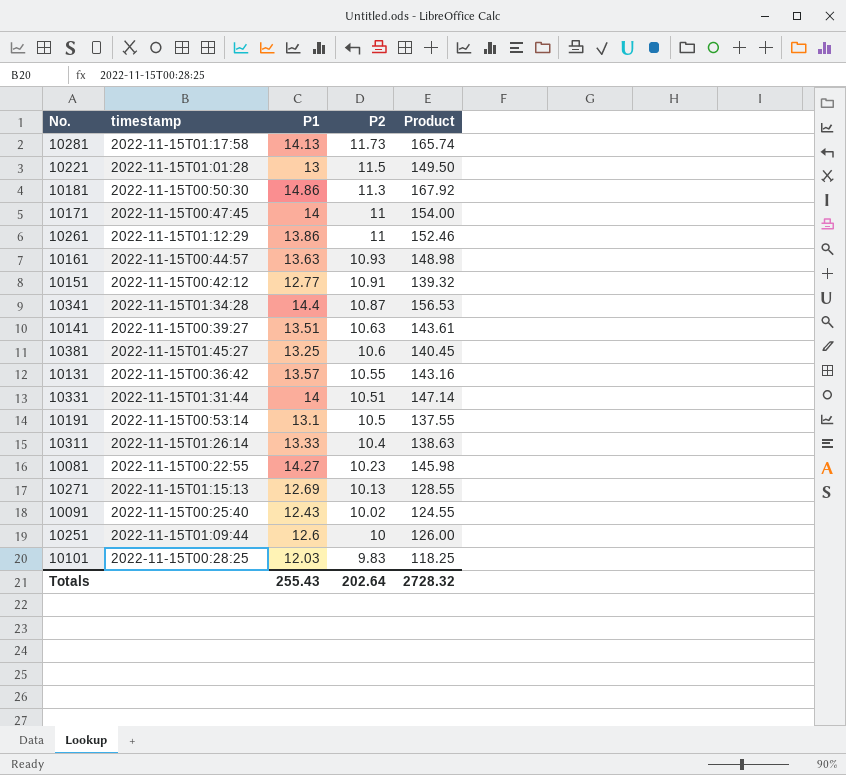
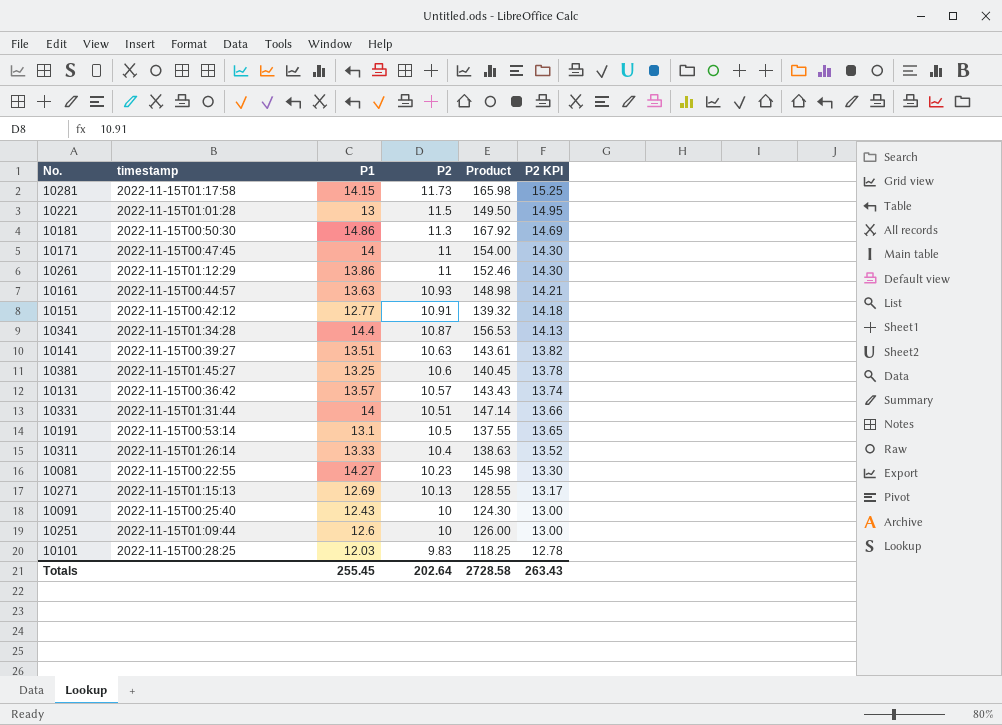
column P2 KPI | formula: none -> [P2] * 1.3
10281 | P1: 14.13 -> 14.15
10281 | Product: 165.74 -> 165.98
10131 | P2: 10.55 -> 10.57
10131 | Product: 143.16 -> 143.43
10091 | P2: 10.02 -> 10
10091 | Product: 124.55 -> 124.30
Totals | P1: 255.43 -> 255.45
Totals | Product: 2728.32 -> 2728.58

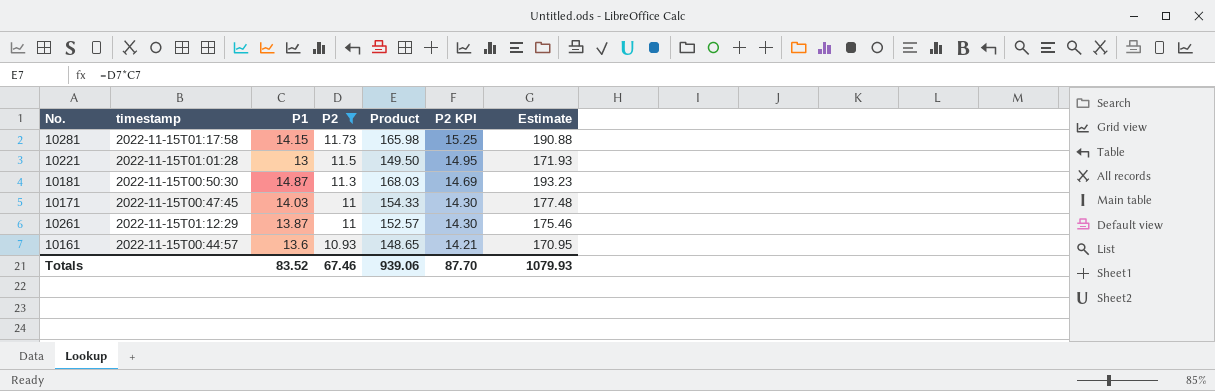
filter: none -> P2 >= 10.93
column Estimate | formula: none -> [Product] * 1.15
10181 | P1: 14.86 -> 14.87
10181 | Product: 167.92 -> 168.03
10171 | P1: 14 -> 14.03
10171 | Product: 154.00 -> 154.33
10261 | P1: 13.86 -> 13.87
10261 | Product: 152.46 -> 152.57
10161 | P1: 13.63 -> 13.6
10161 | Product: 148.98 -> 148.65
Totals | P1: 255.45 -> 83.52
Totals | P2: 202.64 -> 67.46
Totals | Product: 2728.58 -> 939.06
Totals | P2 KPI: 263.43 -> 87.70

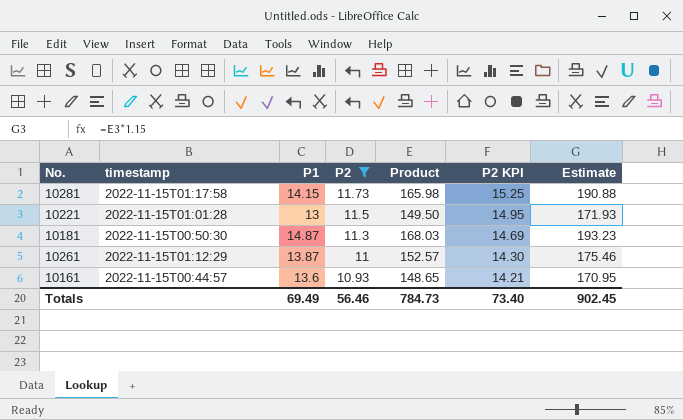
row 10171: 2022-11-15T00:47:45 | 14.03 | 11 | 154.33 | 14.30 | 177.48 -> none
Totals | P1: 83.52 -> 69.49
Totals | P2: 67.46 -> 56.46
Totals | Product: 939.06 -> 784.73
Totals | P2 KPI: 87.70 -> 73.40
Totals | Estimate: 1079.93 -> 902.45

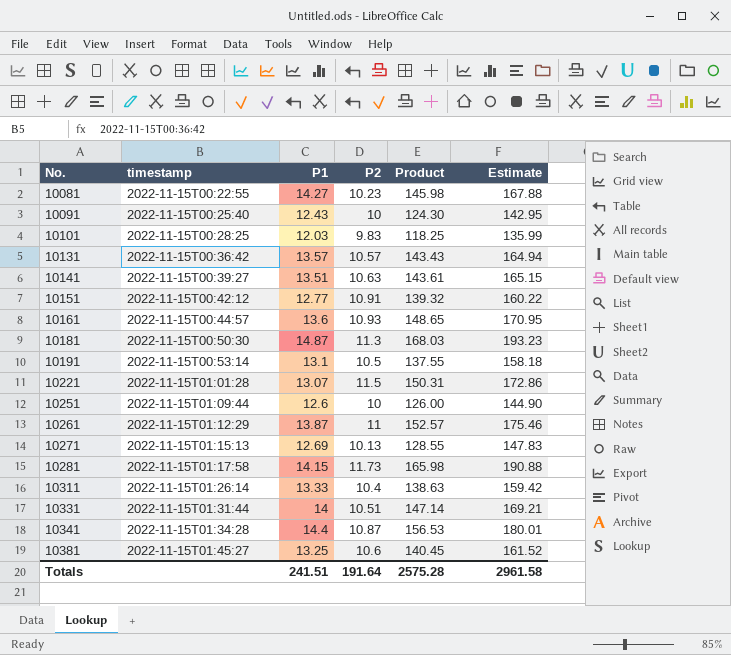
filter: P2 >= 10.93 -> none
row order: P2 descending -> No. ascending
column P2 KPI | formula: [P2] * 1.3 -> none
10221 | P1: 13 -> 13.07
10221 | Product: 149.50 -> 150.31
10221 | Estimate: 171.93 -> 172.86
Totals | P1: 69.49 -> 241.51
Totals | P2: 56.46 -> 191.64
Totals | Product: 784.73 -> 2575.28
Totals | Estimate: 902.45 -> 2961.58

